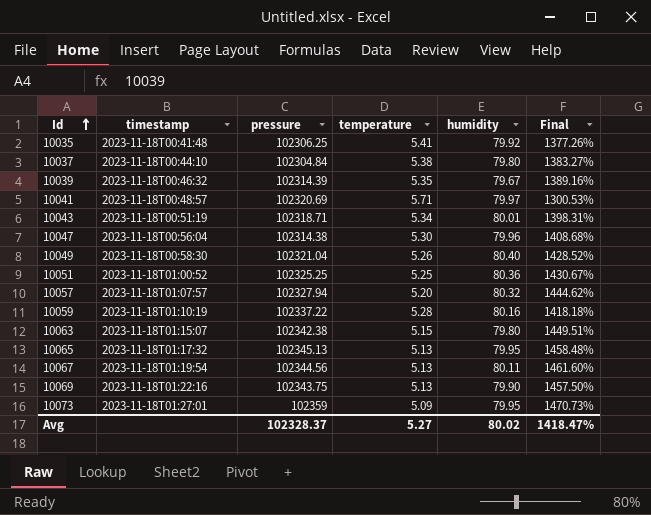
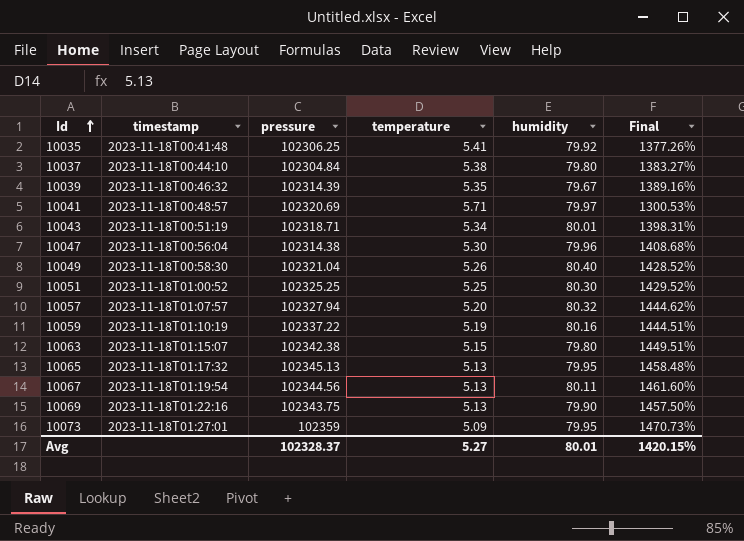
10051 | humidity: 80.36 -> 80.30
10051 | Final: 1430.67% -> 1429.52%
10059 | temperature: 5.28 -> 5.19
10059 | Final: 1418.18% -> 1444.51%
Avg | humidity: 80.02 -> 80.01
Avg | Final: 1418.47% -> 1420.15%

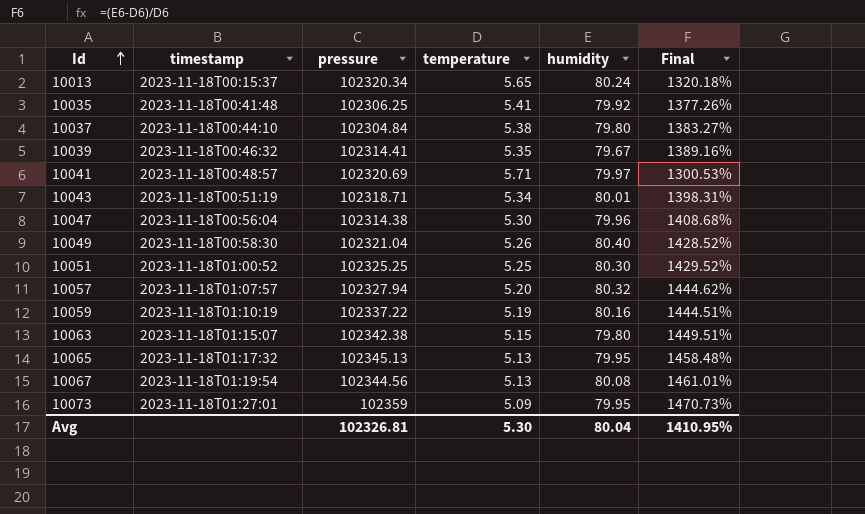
row 10069: 2023-11-18T01:22:16 | 102343.75 | 5.13 | 79.90 | 1457.50% -> none
row 10013: none -> 2023-11-18T00:15:37 | 102320.34 | 5.65 | 80.24 | 1320.18%
10039 | pressure: 102314.39 -> 102314.41
10067 | humidity: 80.11 -> 80.08
10067 | Final: 1461.60% -> 1461.01%
Avg | pressure: 102328.37 -> 102326.81
Avg | temperature: 5.27 -> 5.30
Avg | humidity: 80.01 -> 80.04
Avg | Final: 1420.15% -> 1410.95%

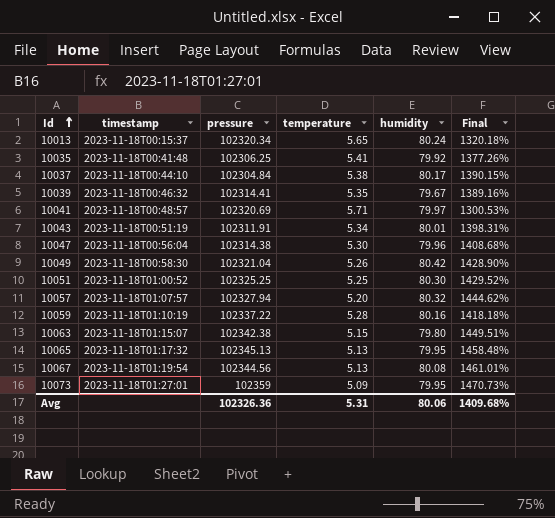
10037 | humidity: 79.80 -> 80.17
10037 | Final: 1383.27% -> 1390.15%
10043 | pressure: 102318.71 -> 102311.91
10049 | humidity: 80.40 -> 80.42
10049 | Final: 1428.52% -> 1428.90%
10059 | temperature: 5.19 -> 5.28
10059 | Final: 1444.51% -> 1418.18%
Avg | pressure: 102326.81 -> 102326.36
Avg | temperature: 5.30 -> 5.31
Avg | humidity: 80.04 -> 80.06
Avg | Final: 1410.95% -> 1409.68%

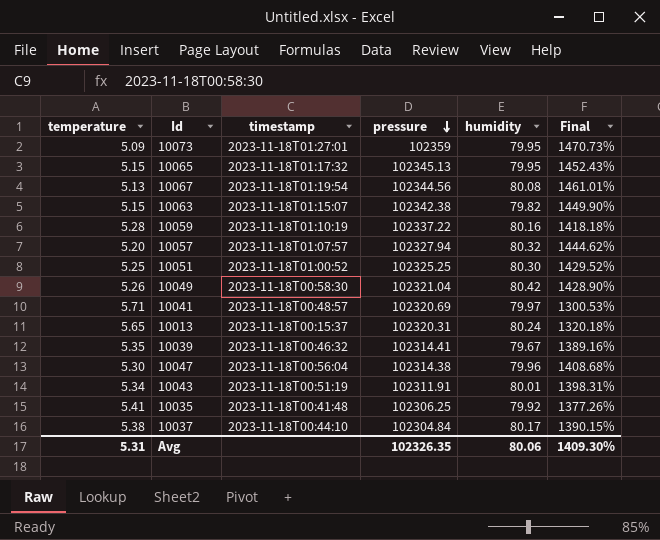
row order: Id ascending -> pressure descending
column temperature | position: 4 -> 1
10065 | temperature: 5.13 -> 5.15
10065 | Final: 1458.48% -> 1452.43%
10063 | humidity: 79.80 -> 79.82
10063 | Final: 1449.51% -> 1449.90%
10013 | pressure: 102320.34 -> 102320.31
Avg | pressure: 102326.36 -> 102326.35
Avg | Final: 1409.68% -> 1409.30%

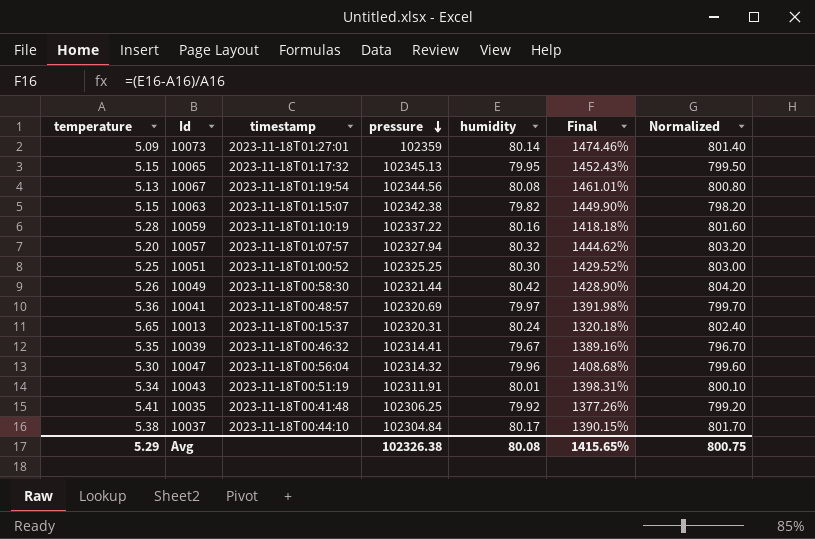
column Normalized | formula: none -> [humidity] * 10
10073 | humidity: 79.95 -> 80.14
10073 | Final: 1470.73% -> 1474.46%
10049 | pressure: 102321.04 -> 102321.44
10041 | temperature: 5.71 -> 5.36
10041 | Final: 1300.53% -> 1391.98%
10047 | pressure: 102314.38 -> 102314.32
Avg | temperature: 5.31 -> 5.29
Avg | pressure: 102326.35 -> 102326.38
Avg | humidity: 80.06 -> 80.08
Avg | Final: 1409.30% -> 1415.65%

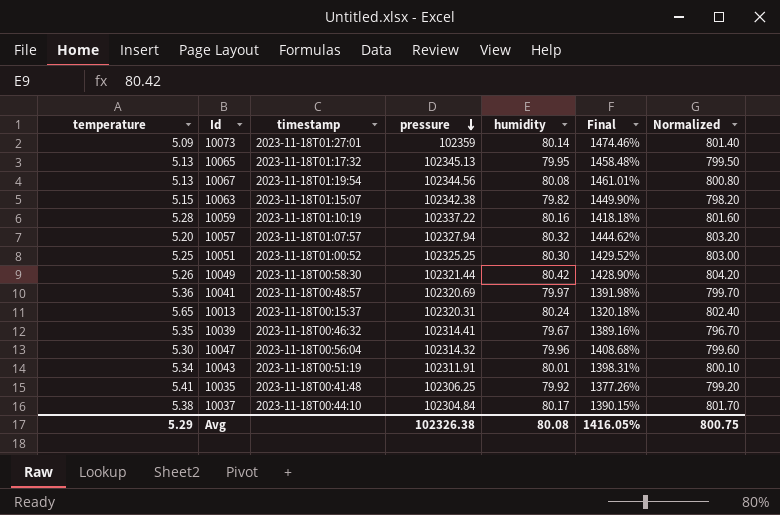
10065 | temperature: 5.15 -> 5.13
10065 | Final: 1452.43% -> 1458.48%
Avg | Final: 1415.65% -> 1416.05%

